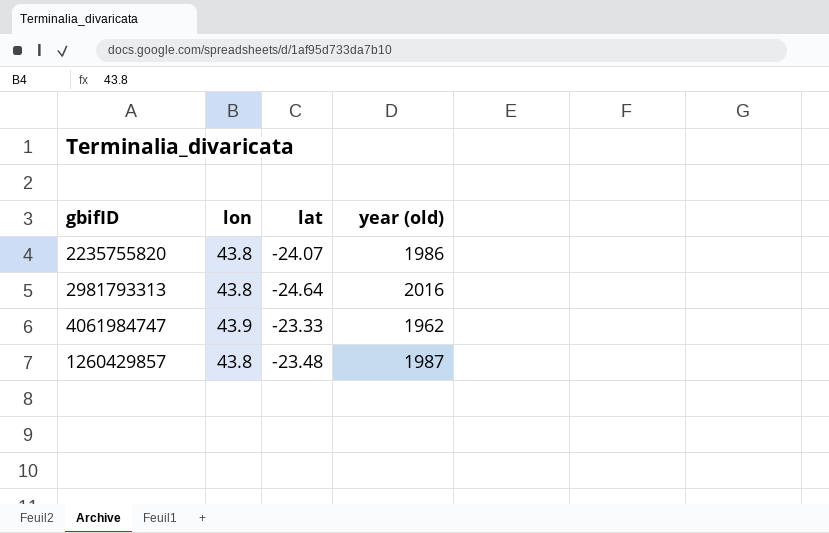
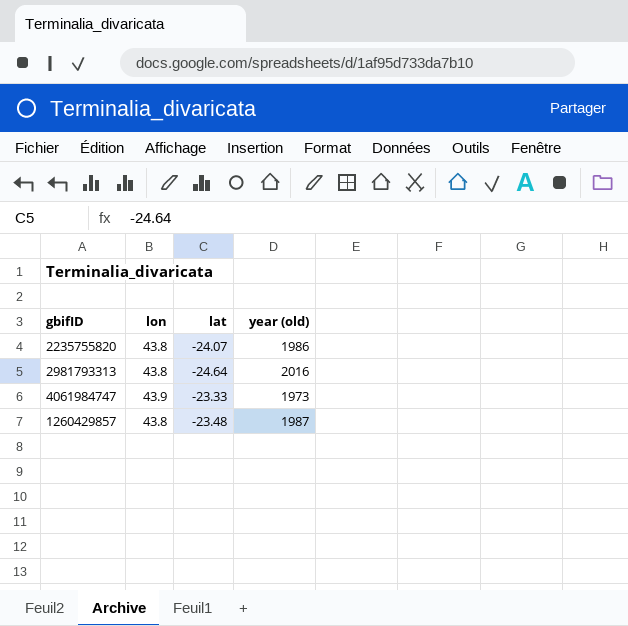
4061984747 | year (old): 1962 -> 1973

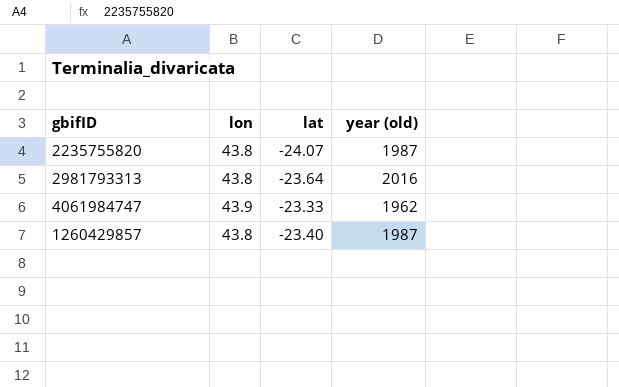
2235755820 | year (old): 1986 -> 1987
2981793313 | lat: -24.64 -> -23.64
4061984747 | year (old): 1973 -> 1962
1260429857 | lat: -23.48 -> -23.40

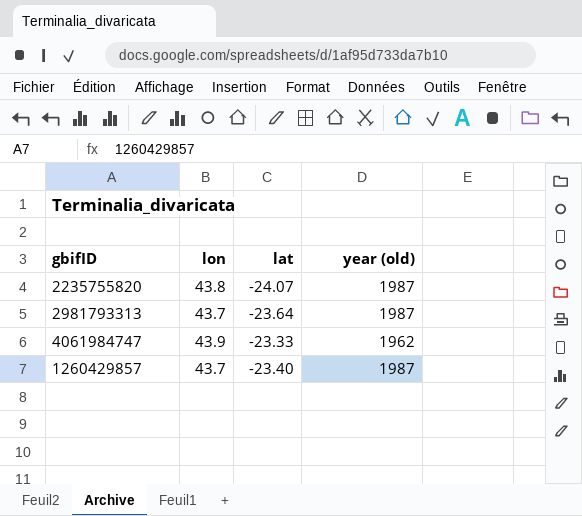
2981793313 | lon: 43.8 -> 43.7
2981793313 | year (old): 2016 -> 1987
1260429857 | lon: 43.8 -> 43.7

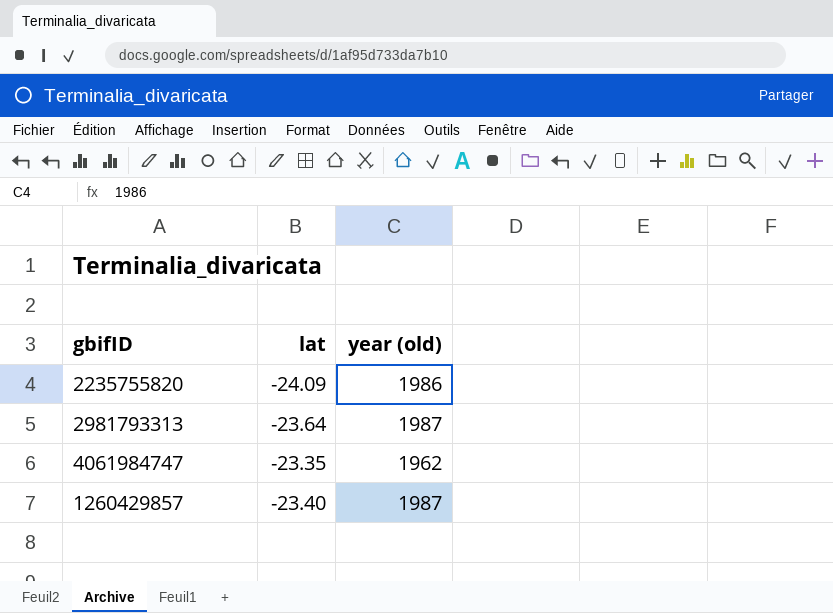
column lon | position: 2 -> none
2235755820 | lat: -24.07 -> -24.09
2235755820 | year (old): 1987 -> 1986
4061984747 | lat: -23.33 -> -23.35

